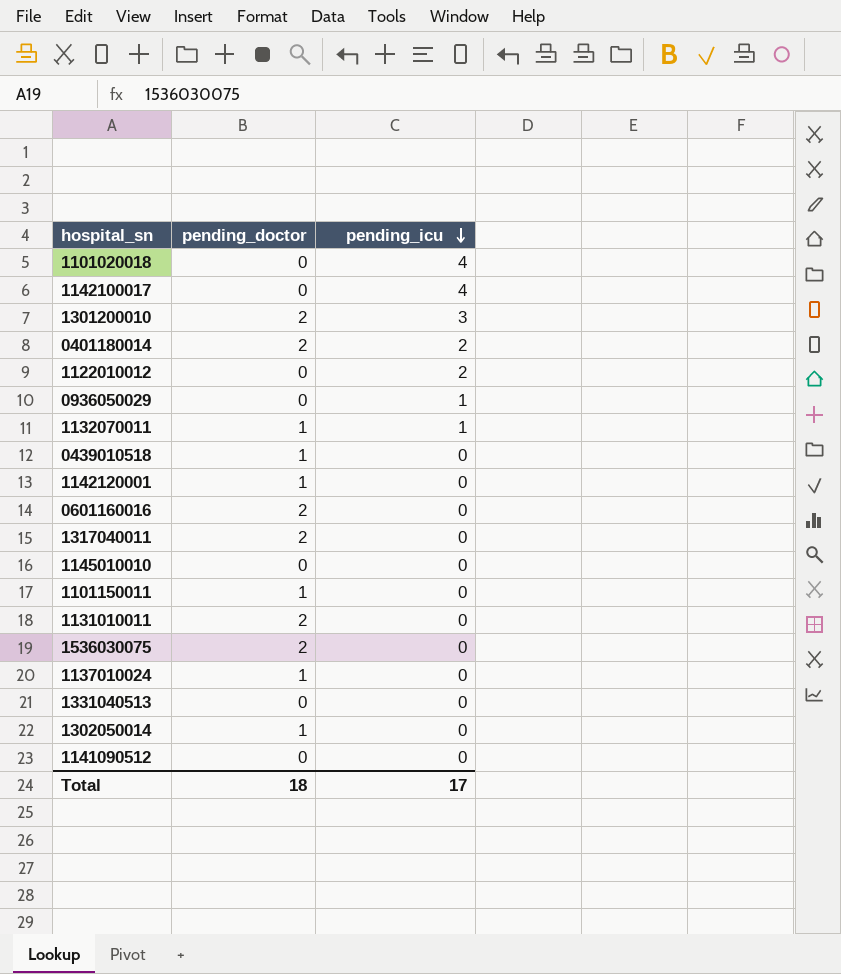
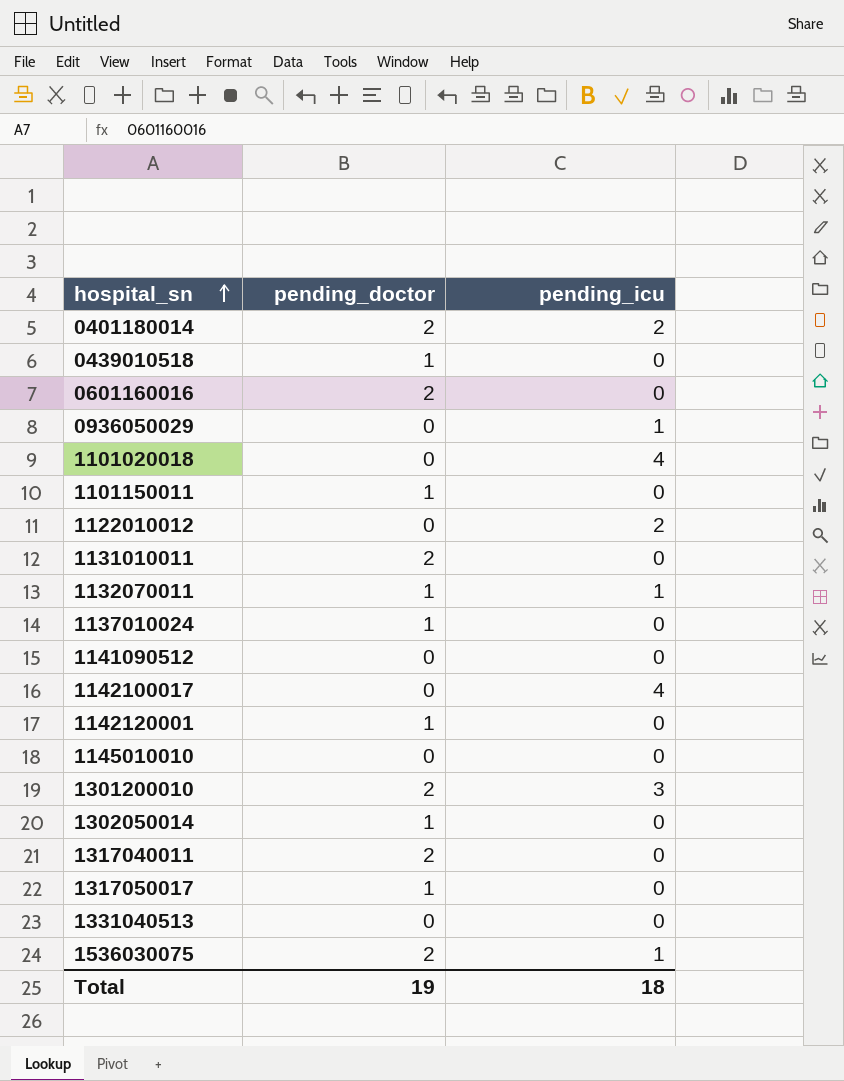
row order: pending_icu descending -> hospital_sn ascending
row 1317050017: none -> 1 | 0
1536030075 | pending_icu: 0 -> 1
Total | pending_doctor: 18 -> 19
Total | pending_icu: 17 -> 18

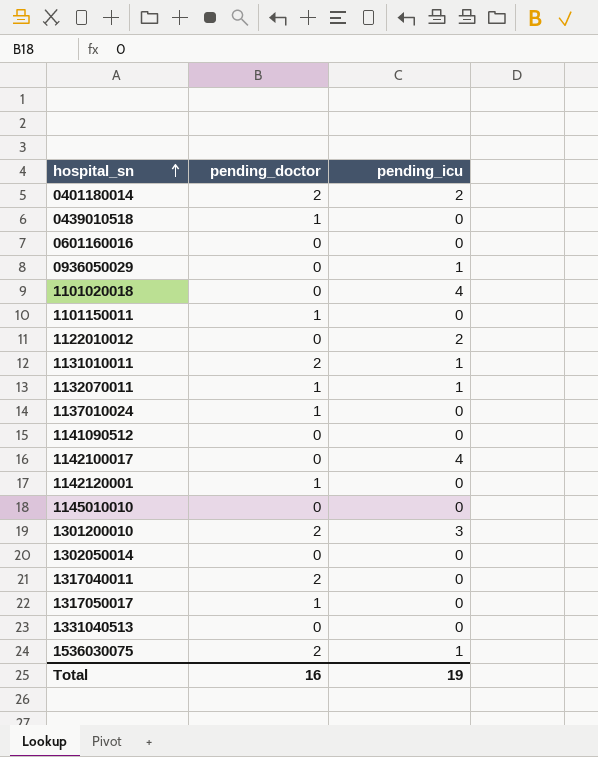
0601160016 | pending_doctor: 2 -> 0
1131010011 | pending_icu: 0 -> 1
1302050014 | pending_doctor: 1 -> 0
Total | pending_doctor: 19 -> 16
Total | pending_icu: 18 -> 19

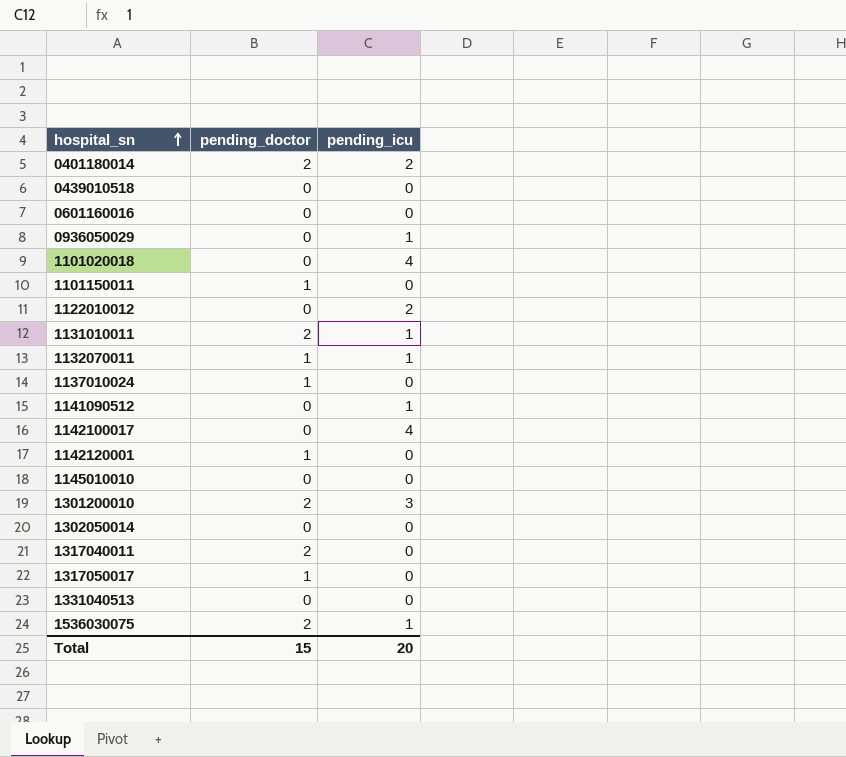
0439010518 | pending_doctor: 1 -> 0
1141090512 | pending_icu: 0 -> 1
Total | pending_doctor: 16 -> 15
Total | pending_icu: 19 -> 20

